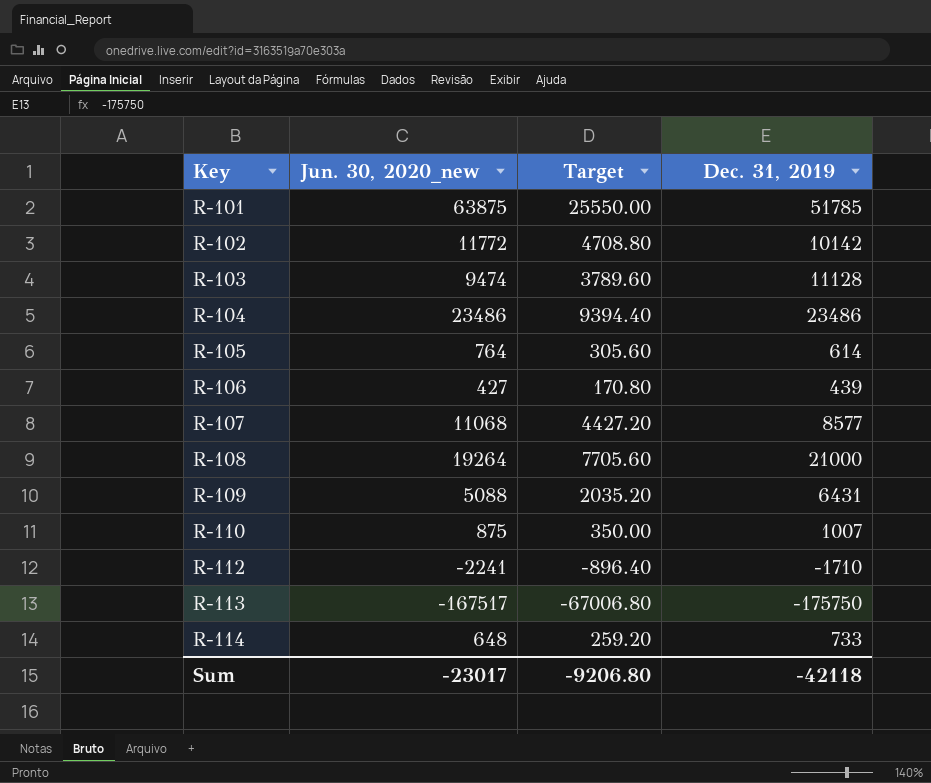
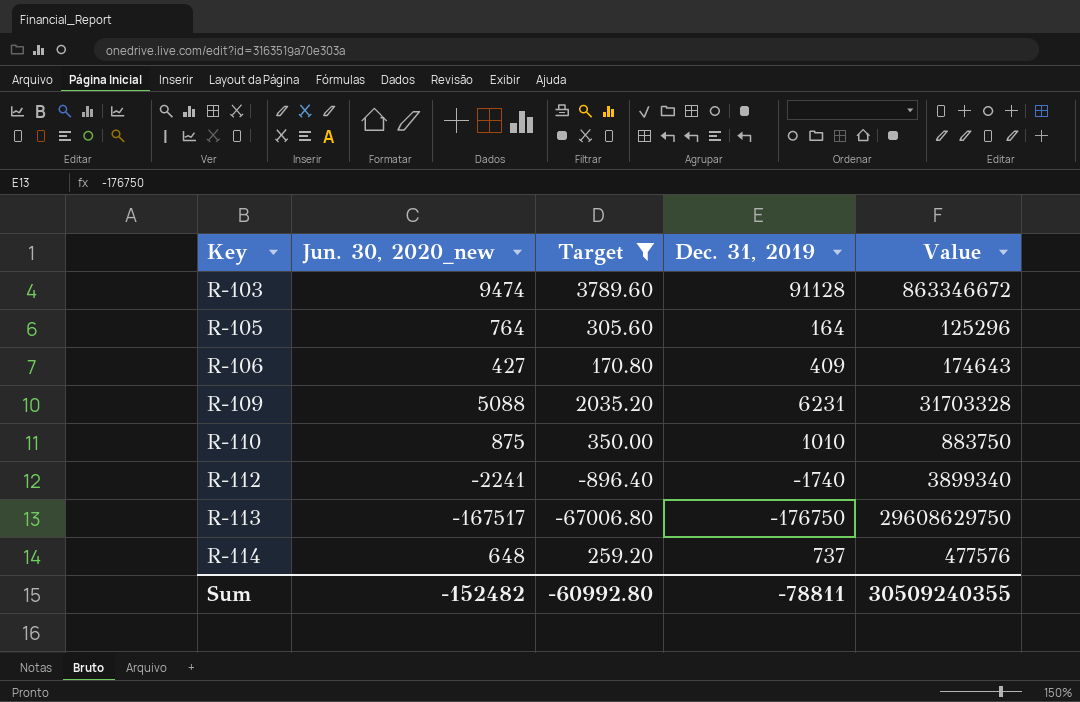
filter: none -> Target <= 3789.60
column Value | formula: none -> [Jun. 30, 2020_new] * [Dec. 31, 2019]
R-103 | Dec. 31, 2019: 11128 -> 91128
R-105 | Dec. 31, 2019: 614 -> 164
R-106 | Dec. 31, 2019: 439 -> 409
R-109 | Dec. 31, 2019: 6431 -> 6231
R-110 | Dec. 31, 2019: 1007 -> 1010
R-112 | Dec. 31, 2019: -1710 -> -1740
R-113 | Dec. 31, 2019: -175750 -> -176750
R-114 | Dec. 31, 2019: 733 -> 737
Sum | Jun. 30, 2020_new: -23017 -> -152482
Sum | Target: -9206.80 -> -60992.80
Sum | Dec. 31, 2019: -42118 -> -78811

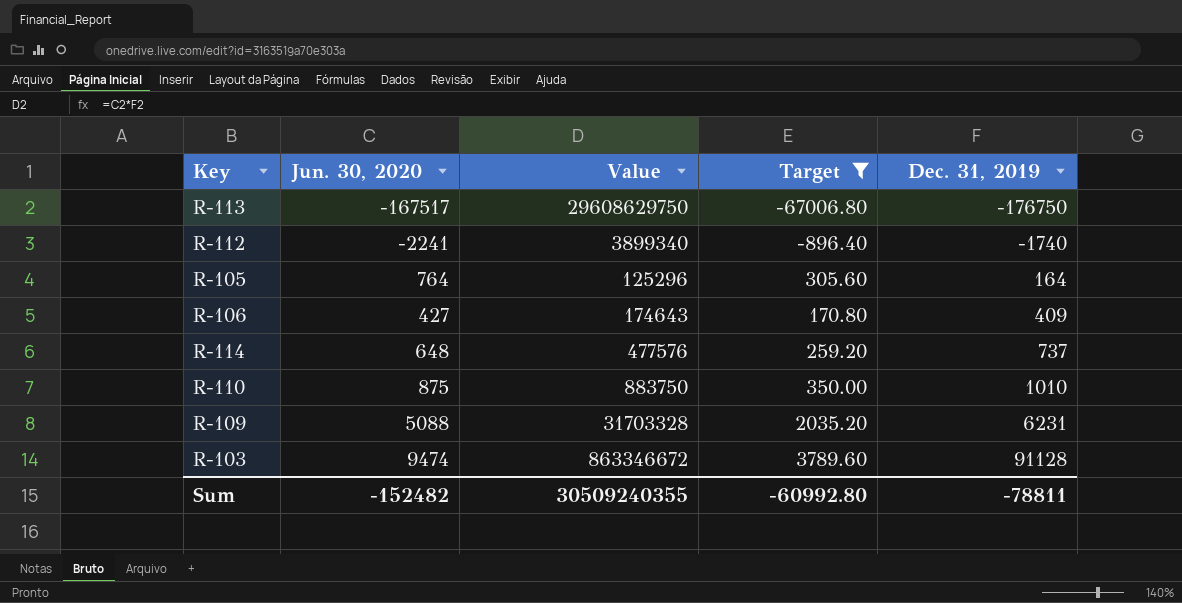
row order: Key ascending -> Dec. 31, 2019 ascending
column name: Jun. 30, 2020_new -> Jun. 30, 2020
column Value | position: 5 -> 3

